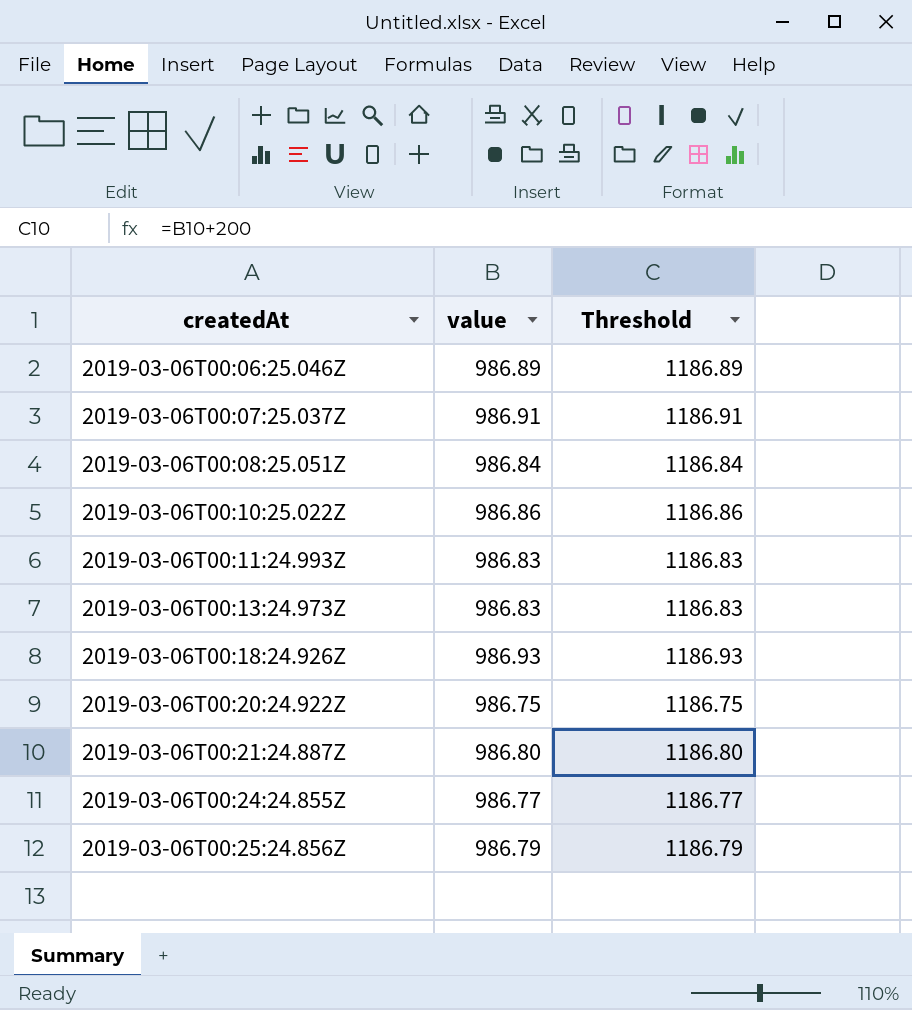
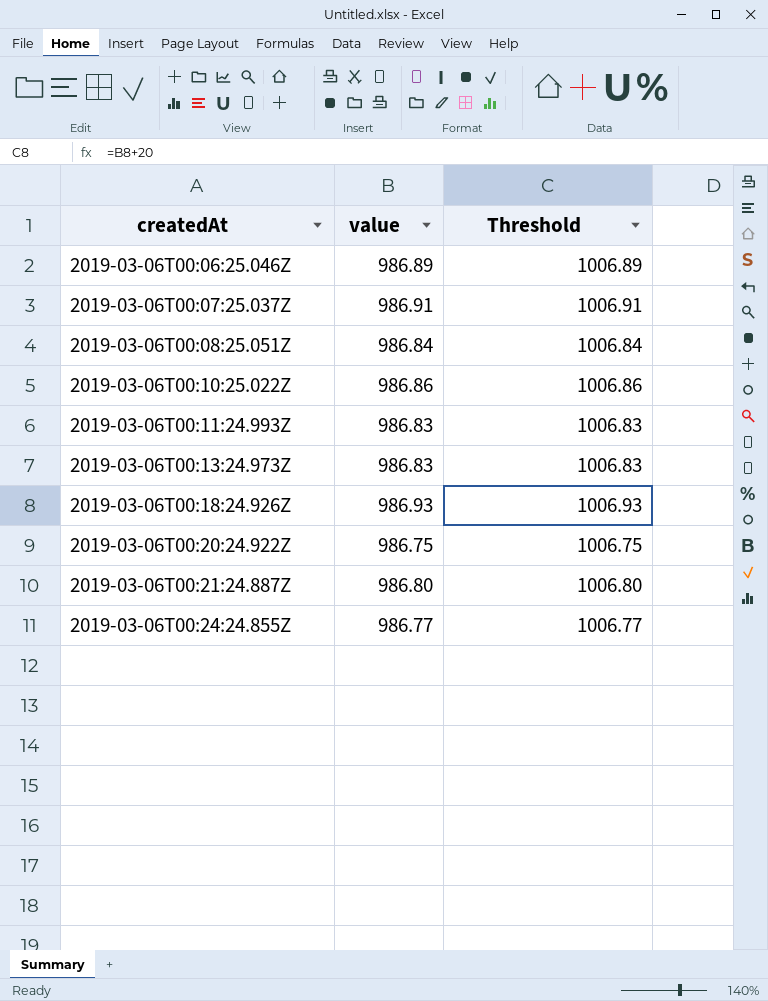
column Threshold | formula: [value] + 200 -> [value] + 20
row 2019-03-06T00:25:24.856Z: 986.79 | 1186.79 -> none

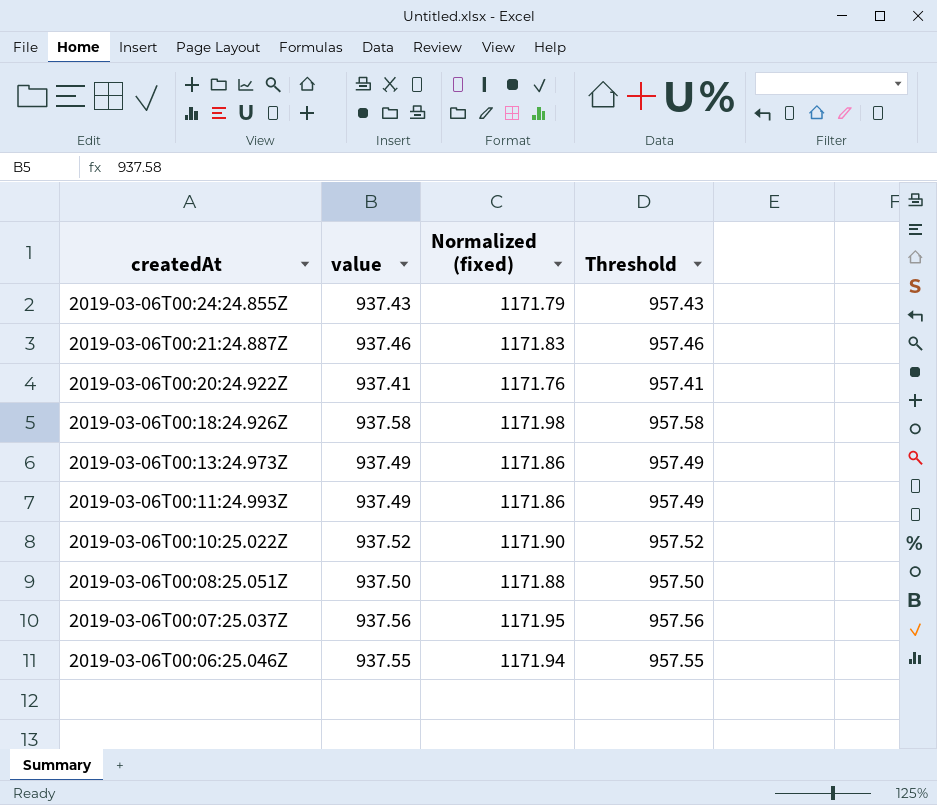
row order: createdAt ascending -> createdAt descending
column Normalized (fixed) | formula: none -> [value] * 1.25
2019-03-06T00:24:24.855Z | value: 986.77 -> 937.43
2019-03-06T00:24:24.855Z | Threshold: 1006.77 -> 957.43
2019-03-06T00:21:24.887Z | value: 986.80 -> 937.46
2019-03-06T00:21:24.887Z | Threshold: 1006.80 -> 957.46
2019-03-06T00:20:24.922Z | value: 986.75 -> 937.41
2019-03-06T00:20:24.922Z | Threshold: 1006.75 -> 957.41
2019-03-06T00:18:24.926Z | value: 986.93 -> 937.58
2019-03-06T00:18:24.926Z | Threshold: 1006.93 -> 957.58
2019-03-06T00:13:24.973Z | value: 986.83 -> 937.49
2019-03-06T00:13:24.973Z | Threshold: 1006.83 -> 957.49
2019-03-06T00:11:24.993Z | value: 986.83 -> 937.49
2019-03-06T00:11:24.993Z | Threshold: 1006.83 -> 957.49
2019-03-06T00:10:25.022Z | value: 986.86 -> 937.52
2019-03-06T00:10:25.022Z | Threshold: 1006.86 -> 957.52
2019-03-06T00:08:25.051Z | value: 986.84 -> 937.50
2019-03-06T00:08:25.051Z | Threshold: 1006.84 -> 957.50
2019-03-06T00:07:25.037Z | value: 986.91 -> 937.56
2019-03-06T00:07:25.037Z | Threshold: 1006.91 -> 957.56
2019-03-06T00:06:25.046Z | value: 986.89 -> 937.55
2019-03-06T00:06:25.046Z | Threshold: 1006.89 -> 957.55

